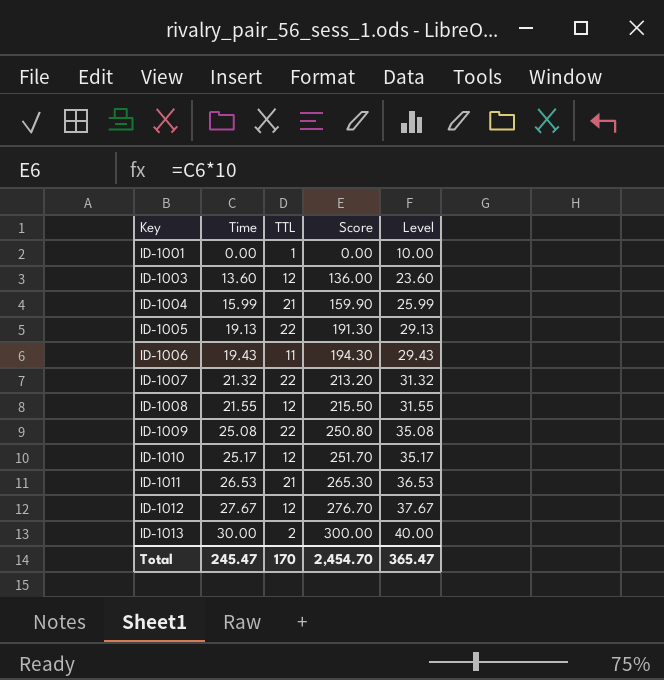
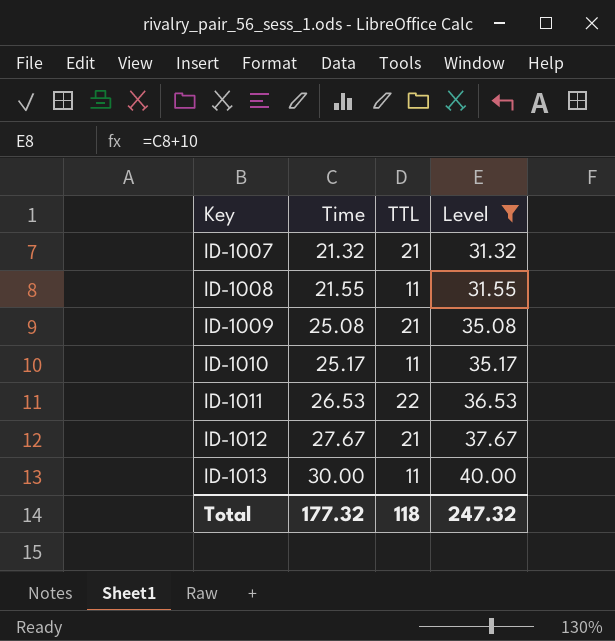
filter: none -> Level >= 31.32
column Score | formula: [Time] * 10 -> none
ID-1007 | TTL: 22 -> 21
ID-1008 | TTL: 12 -> 11
ID-1009 | TTL: 22 -> 21
ID-1010 | TTL: 12 -> 11
ID-1011 | TTL: 21 -> 22
ID-1012 | TTL: 12 -> 21
ID-1013 | TTL: 2 -> 11
Total | Time: 245.47 -> 177.32
Total | TTL: 170 -> 118
Total | Level: 365.47 -> 247.32

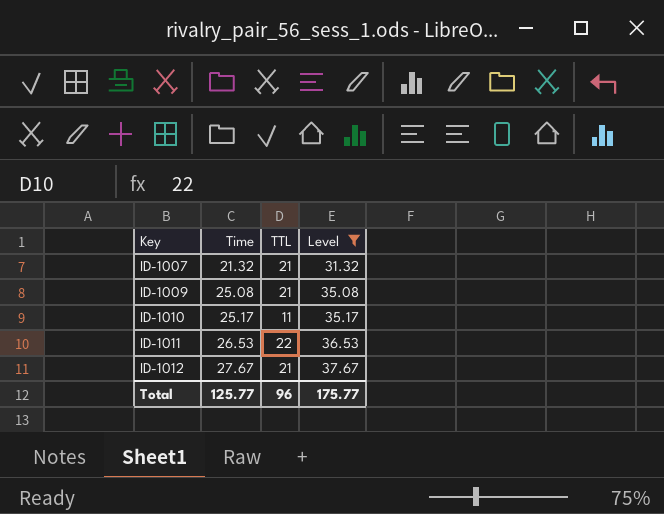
row ID-1008: 21.55 | 11 | 31.55 -> none
row ID-1013: 30.00 | 11 | 40.00 -> none
Total | Time: 177.32 -> 125.77
Total | TTL: 118 -> 96
Total | Level: 247.32 -> 175.77

